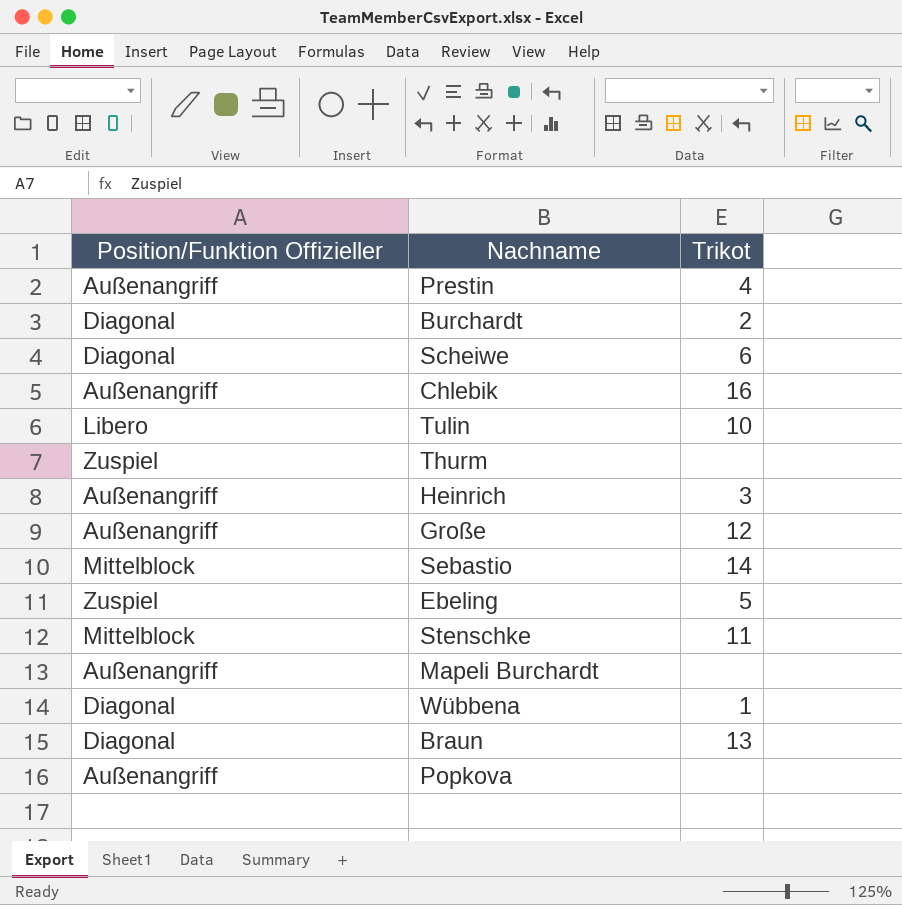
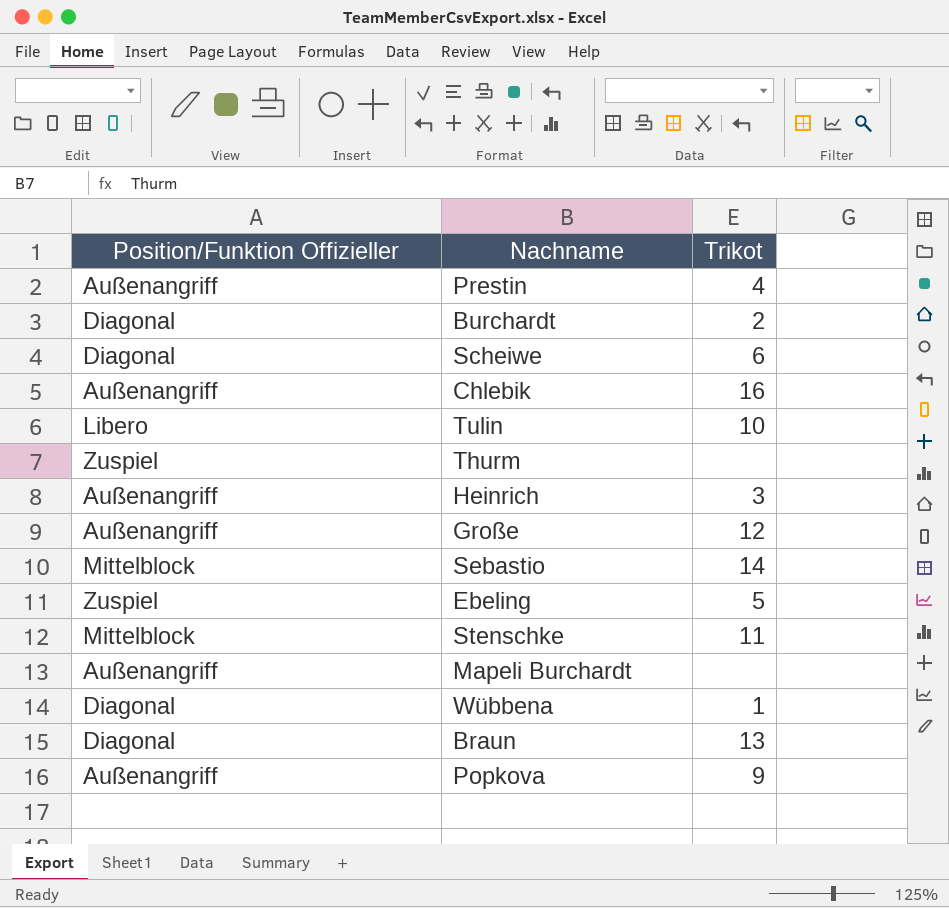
Popkova | Trikot: none -> 9

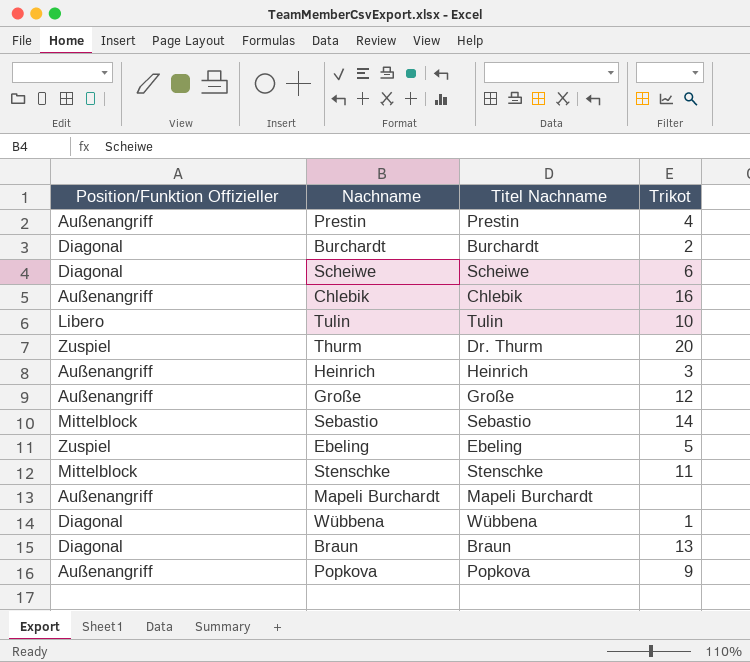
column Titel Nachname | position: none -> 3
Thurm | Trikot: none -> 20

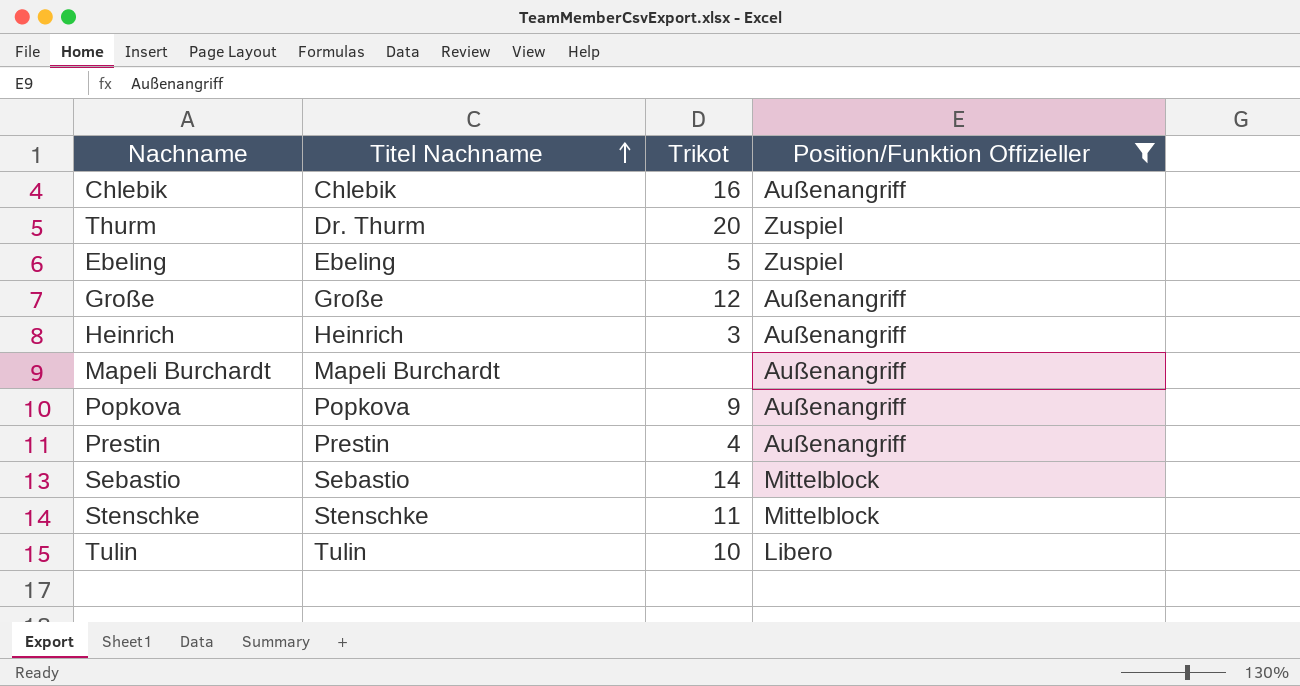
filter: none -> Position/Funktion Offizieller != Diagonal
row order: none -> Titel Nachname ascending
column Position/Funktion Offizieller | position: 1 -> 4

